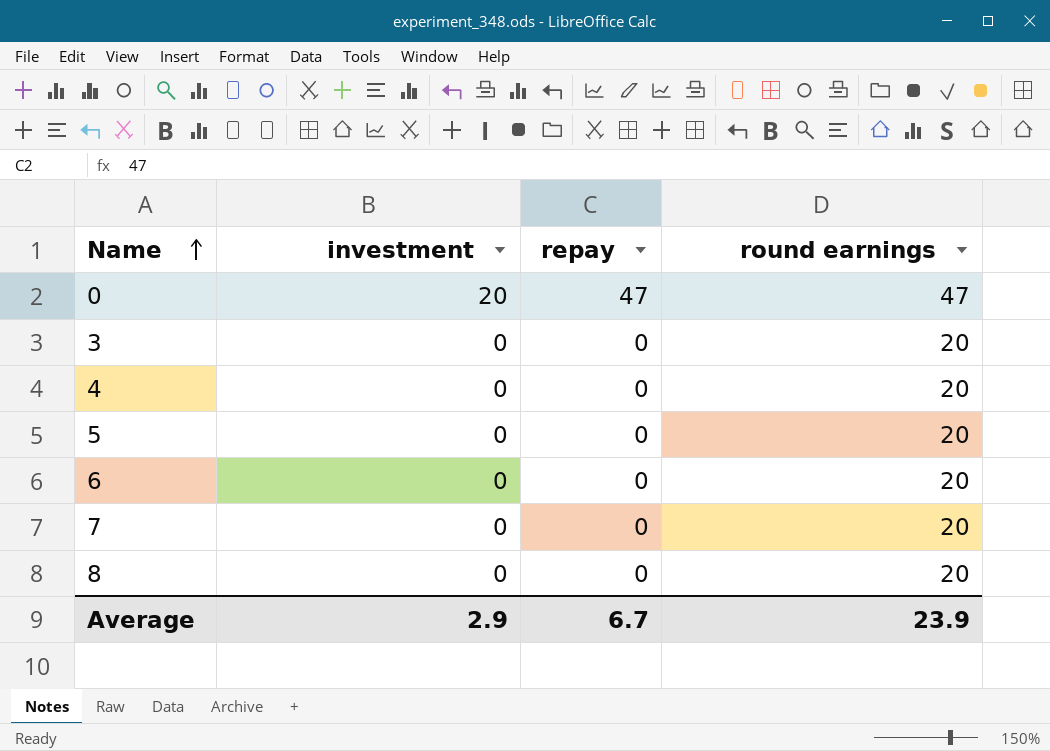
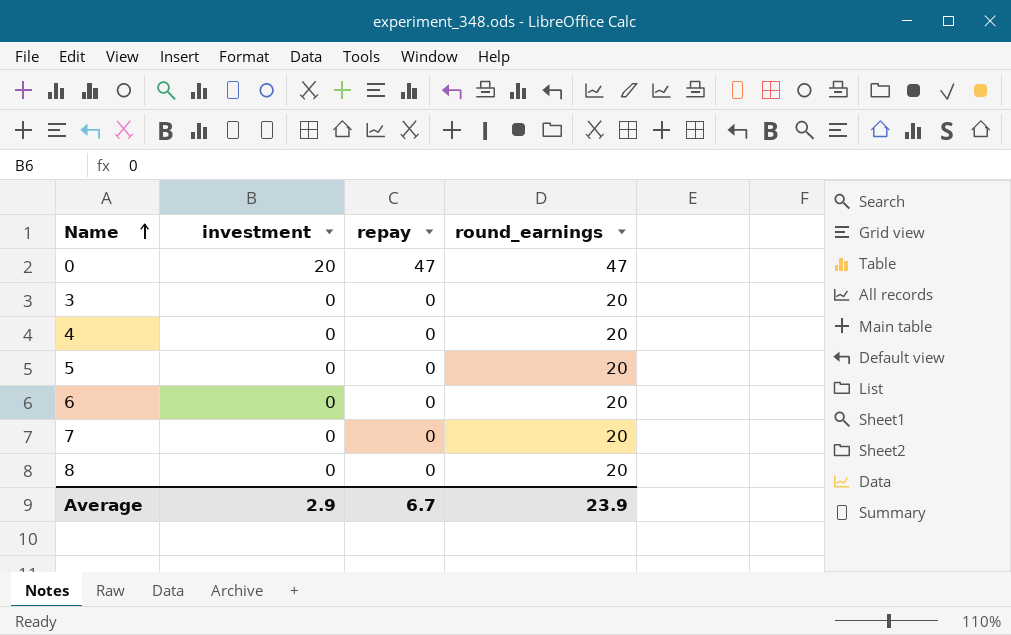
column name: round earnings -> round_earnings

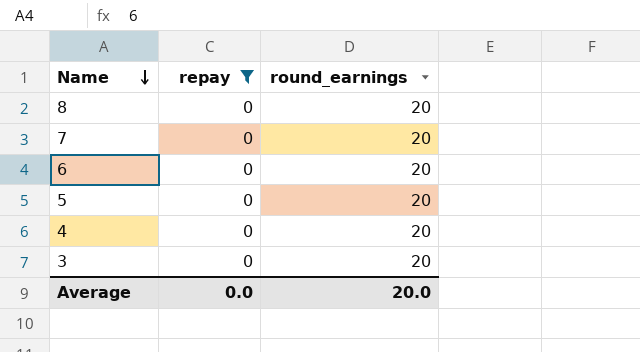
filter: none -> repay = 0
row order: Name ascending -> Name descending
column investment | position: 2 -> none
Average | repay: 6.7 -> 0.0
Average | round_earnings: 23.9 -> 20.0

